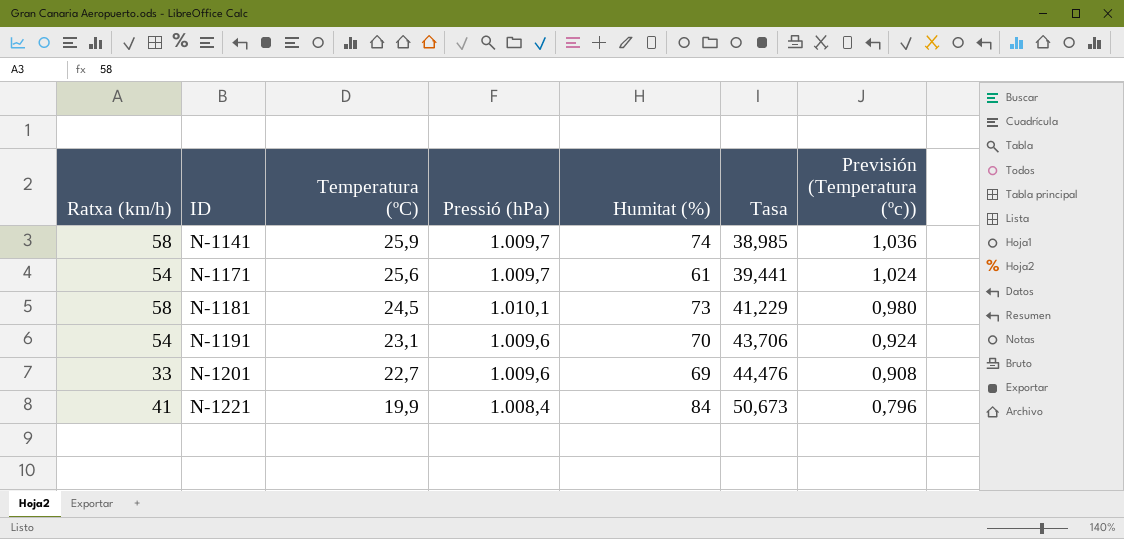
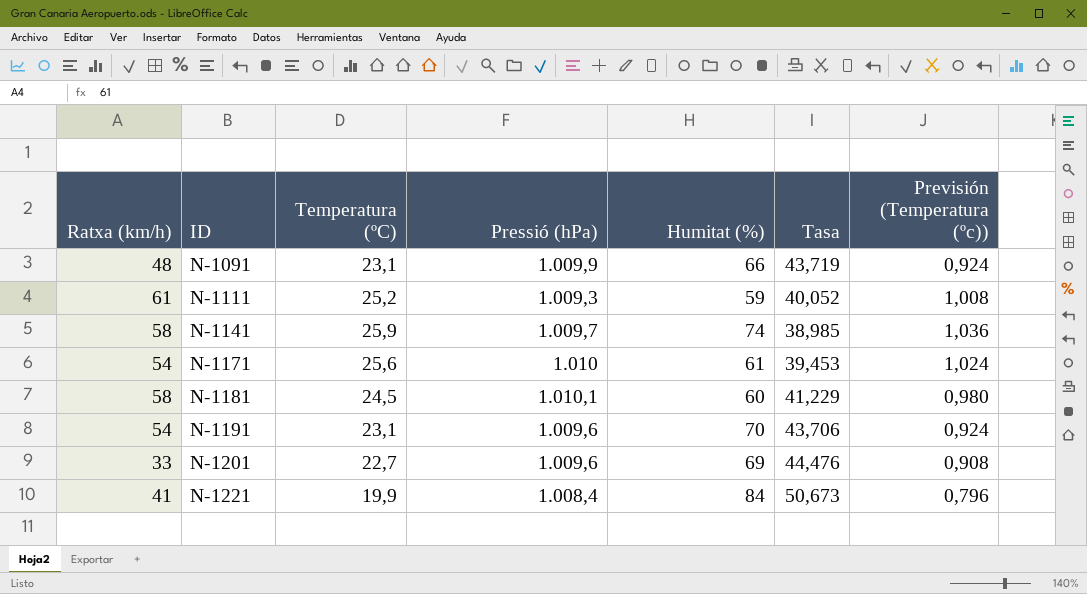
row N-1091: none -> 48 | 23,1 | 1.009,9 | 66 | 43,719 | 0,924
row N-1111: none -> 61 | 25,2 | 1.009,3 | 59 | 40,052 | 1,008
N-1171 | Pressió (hPa): 1.009,7 -> 1.010
N-1171 | Tasa: 39,441 -> 39,453
N-1181 | Humitat (%): 73 -> 60

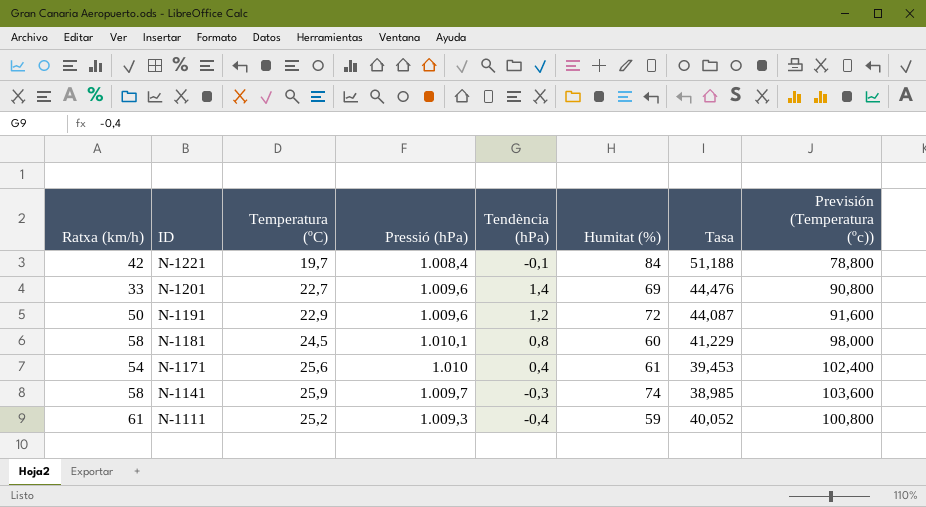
row order: ID ascending -> ID descending
column Tendència (hPa) | position: none -> 5
column Previsión (Temperatura (ºc)) | formula: [Temperatura (ºC)] * 0,04 -> [Temperatura (ºC)] * 4
row N-1091: 48 | 23,1 | 1.009,9 | 66 | 43,719 | 0,924 -> none
N-1221 | Ratxa (km/h): 41 -> 42
N-1221 | Temperatura (ºC): 19,9 -> 19,7
N-1221 | Tasa: 50,673 -> 51,188
N-1191 | Ratxa (km/h): 54 -> 50
N-1191 | Temperatura (ºC): 23,1 -> 22,9
N-1191 | Humitat (%): 70 -> 72
N-1191 | Tasa: 43,706 -> 44,087

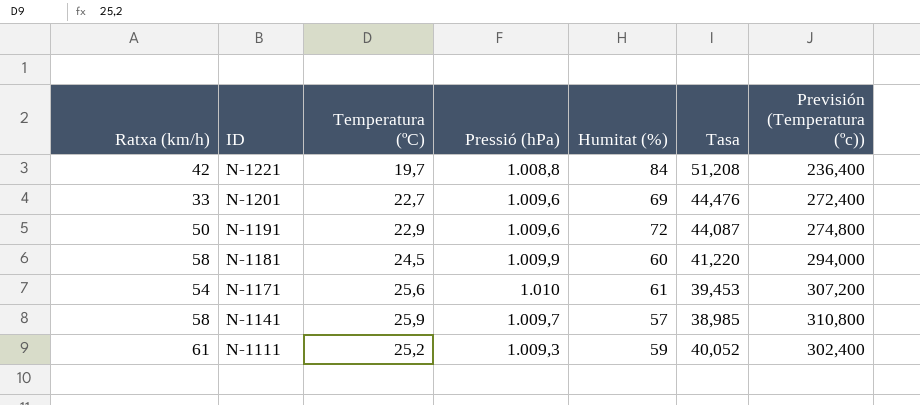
column Tendència (hPa) | position: 5 -> none
column Previsión (Temperatura (ºc)) | formula: [Temperatura (ºC)] * 4 -> [Temperatura (ºC)] * 12
N-1221 | Pressió (hPa): 1.008,4 -> 1.008,8
N-1221 | Tasa: 51,188 -> 51,208
N-1181 | Pressió (hPa): 1.010,1 -> 1.009,9
N-1181 | Tasa: 41,229 -> 41,220
N-1141 | Humitat (%): 74 -> 57

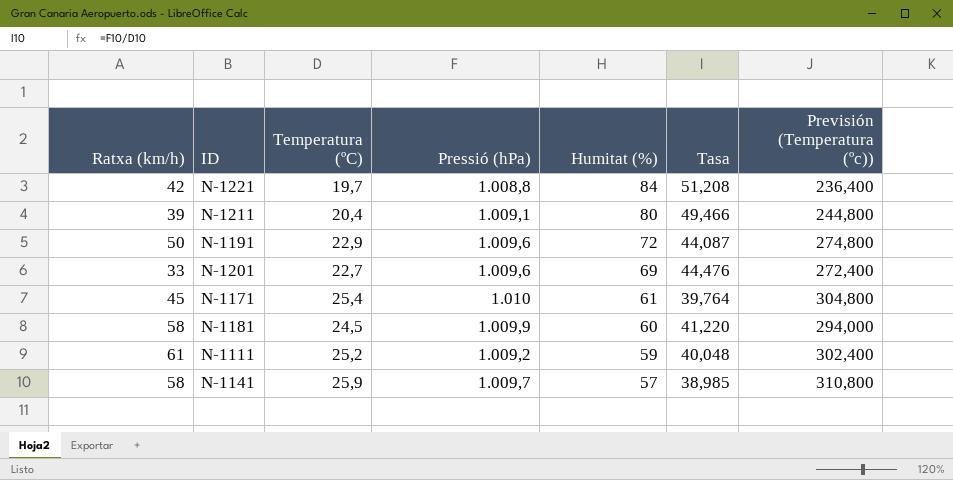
row order: ID descending -> Humitat (%) descending
row N-1211: none -> 39 | 20,4 | 1.009,1 | 80 | 49,466 | 244,800
N-1171 | Ratxa (km/h): 54 -> 45
N-1171 | Temperatura (ºC): 25,6 -> 25,4
N-1171 | Tasa: 39,453 -> 39,764
N-1171 | Previsión (Temperatura (ºc)): 307,200 -> 304,800
N-1111 | Pressió (hPa): 1.009,3 -> 1.009,2
N-1111 | Tasa: 40,052 -> 40,048

